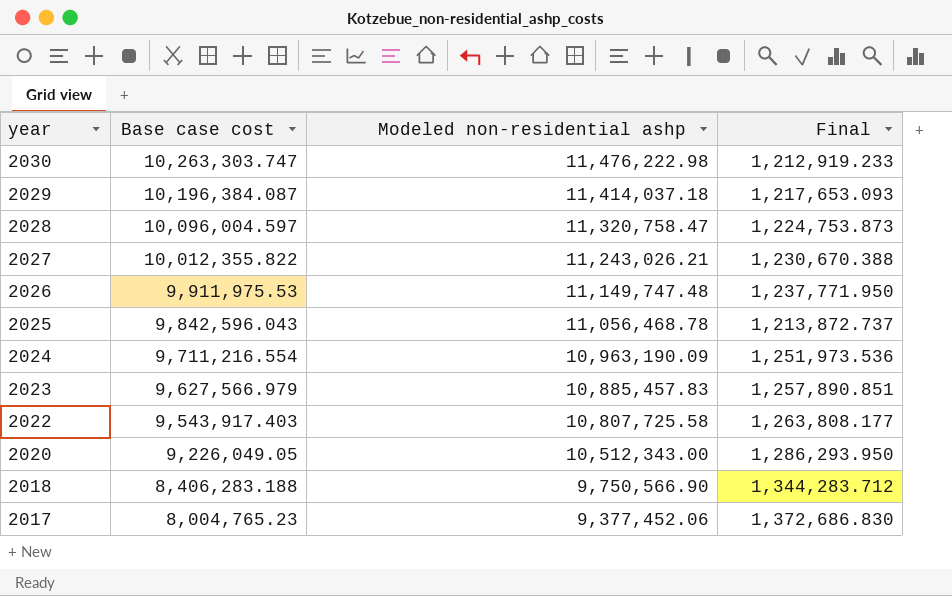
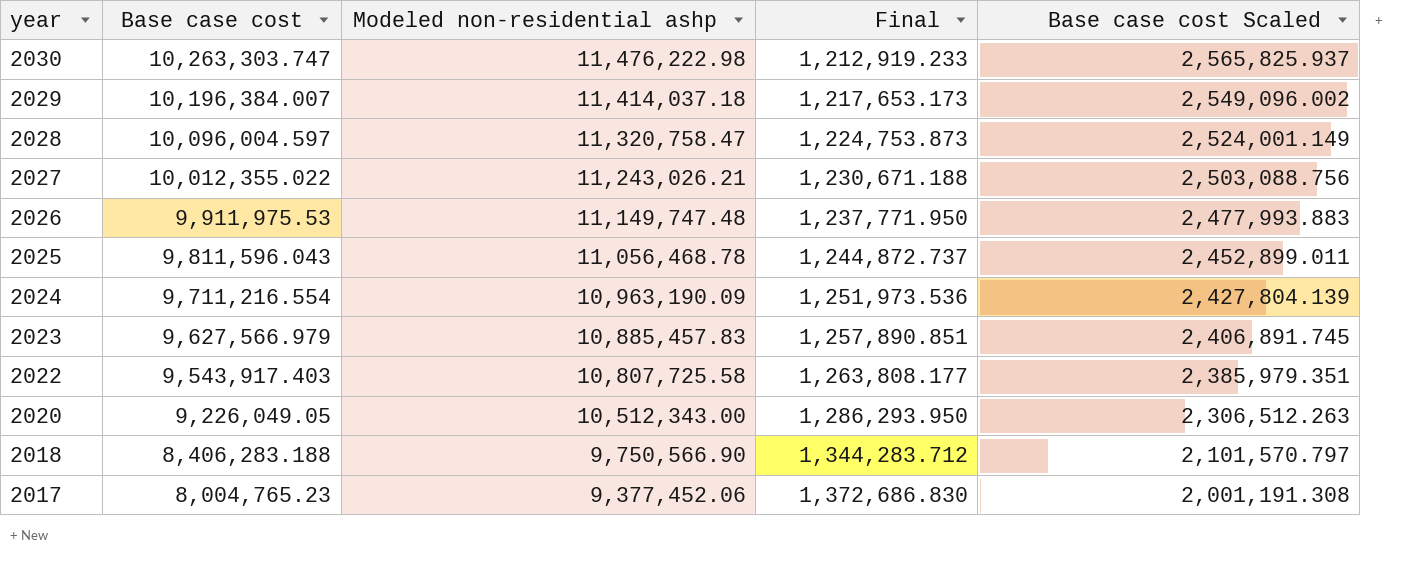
column Base case cost Scaled | formula: none -> [Base case cost] * 0.25
2029 | Base case cost: 10,196,384.087 -> 10,196,384.007
2029 | Final: 1,217,653.093 -> 1,217,653.173
2027 | Base case cost: 10,012,355.822 -> 10,012,355.022
2027 | Final: 1,230,670.388 -> 1,230,671.188
2025 | Base case cost: 9,842,596.043 -> 9,811,596.043
2025 | Final: 1,213,872.737 -> 1,244,872.737

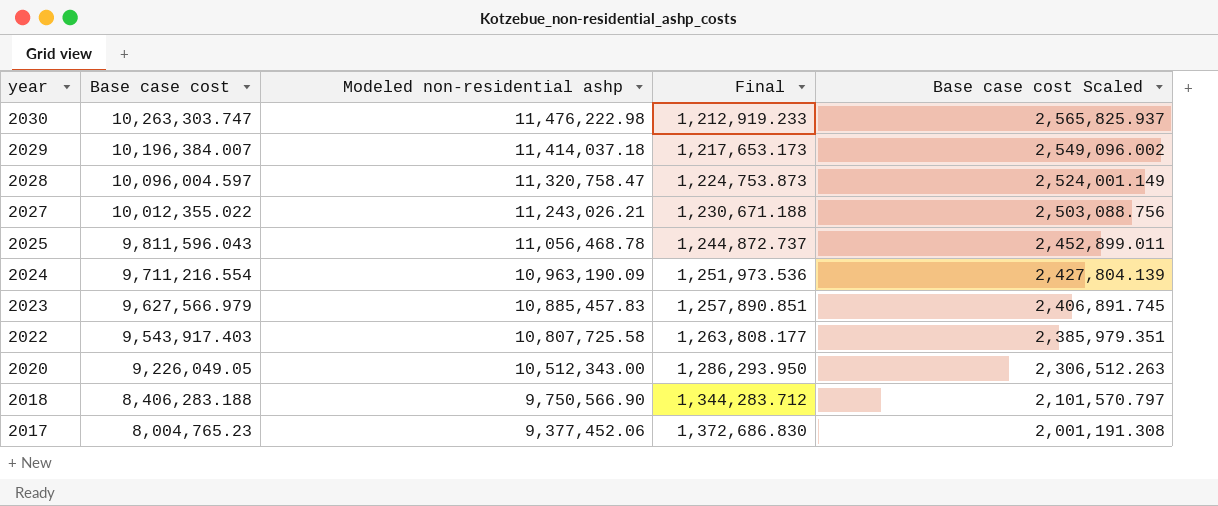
row 2026: 9,911,975.53 | 11,149,747.48 | 1,237,771.950 | 2,477,993.883 -> none

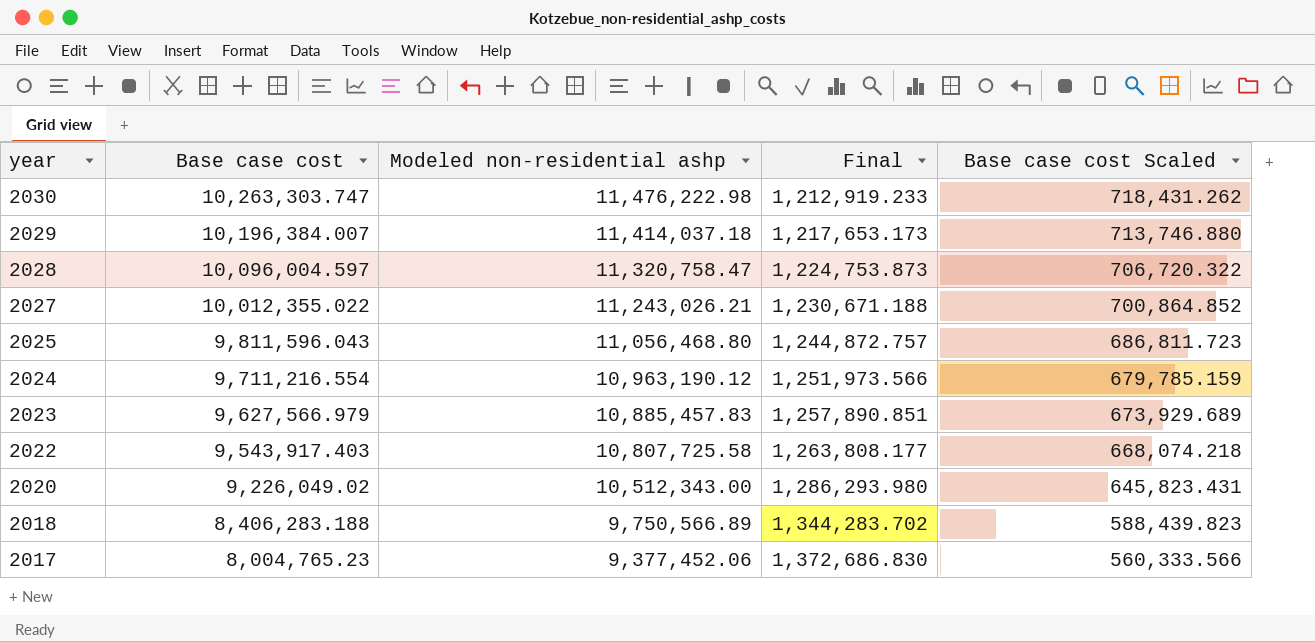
column Base case cost Scaled | formula: [Base case cost] * 0.25 -> [Base case cost] * 0.07
2025 | Modeled non-residential ashp: 11,056,468.78 -> 11,056,468.80
2025 | Final: 1,244,872.737 -> 1,244,872.757
2024 | Modeled non-residential ashp: 10,963,190.09 -> 10,963,190.12
2024 | Final: 1,251,973.536 -> 1,251,973.566
2020 | Base case cost: 9,226,049.05 -> 9,226,049.02
2020 | Final: 1,286,293.950 -> 1,286,293.980
2018 | Modeled non-residential ashp: 9,750,566.90 -> 9,750,566.89
2018 | Final: 1,344,283.712 -> 1,344,283.702

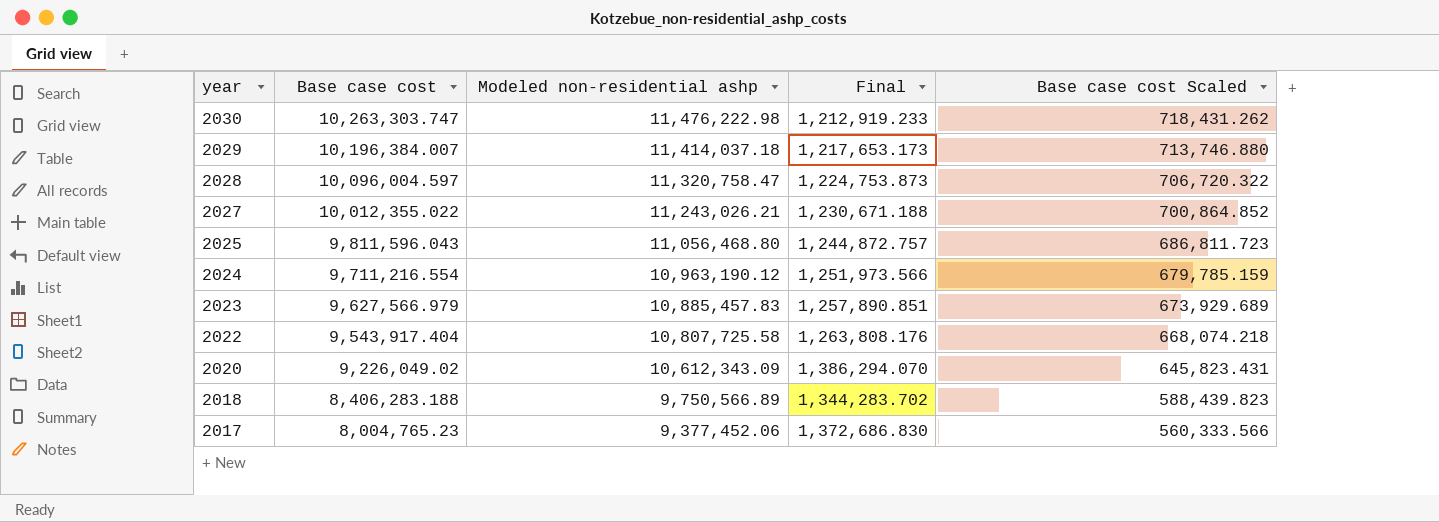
2022 | Base case cost: 9,543,917.403 -> 9,543,917.404
2022 | Final: 1,263,808.177 -> 1,263,808.176
2020 | Modeled non-residential ashp: 10,512,343.00 -> 10,612,343.09
2020 | Final: 1,286,293.980 -> 1,386,294.070

